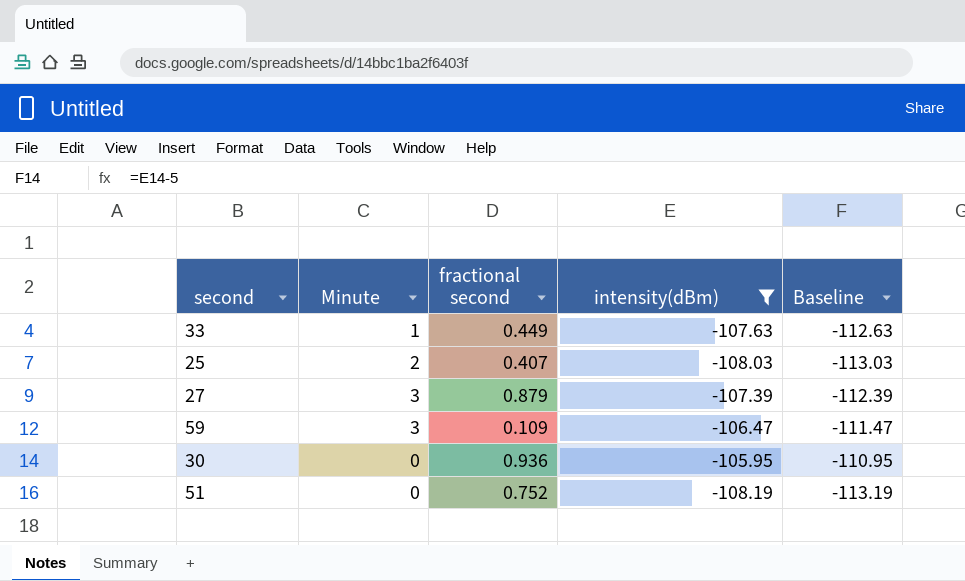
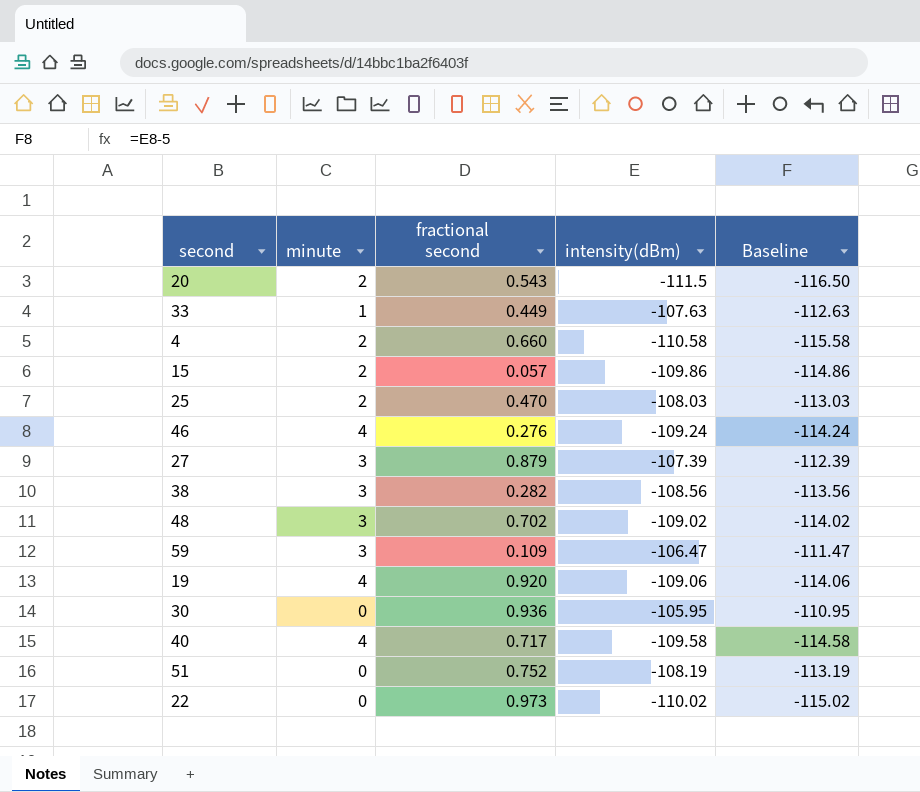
filter: intensity(dBm) >= -108.19 -> none
column name: Minute -> minute
25 | fractional second: 0.407 -> 0.470

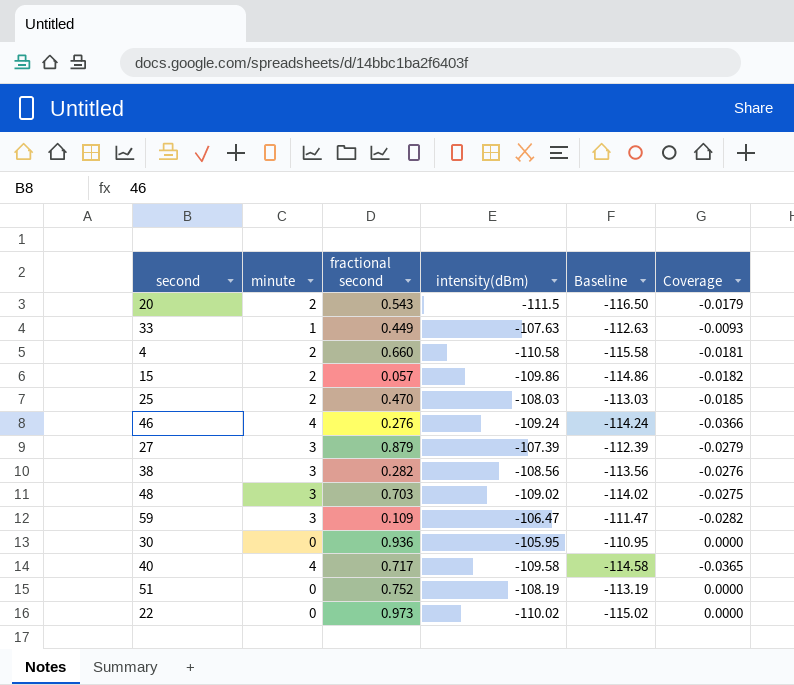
column Coverage | formula: none -> [minute] / [intensity(dBm)]
row 19: 4 | 0.920 | -109.06 | -114.06 -> none
48 | fractional second: 0.702 -> 0.703

